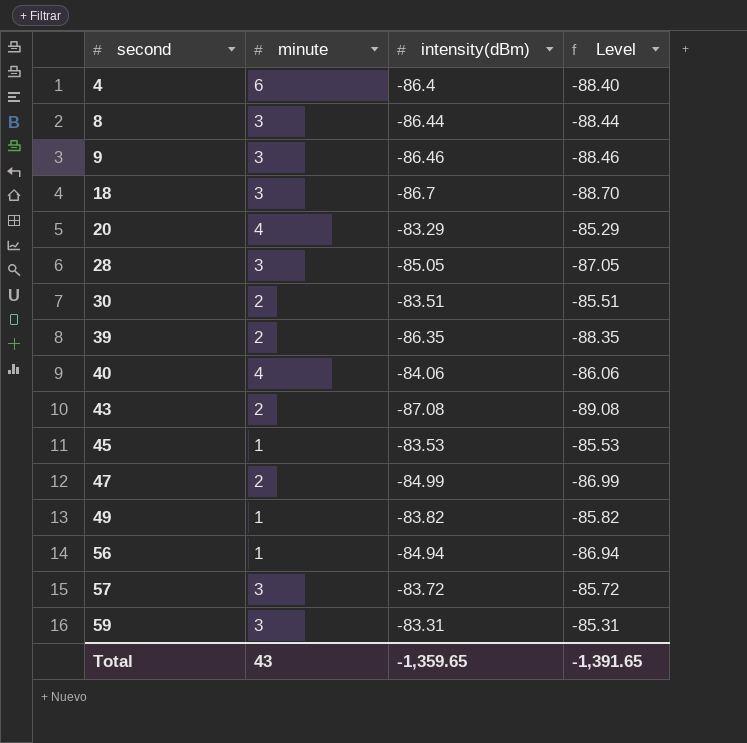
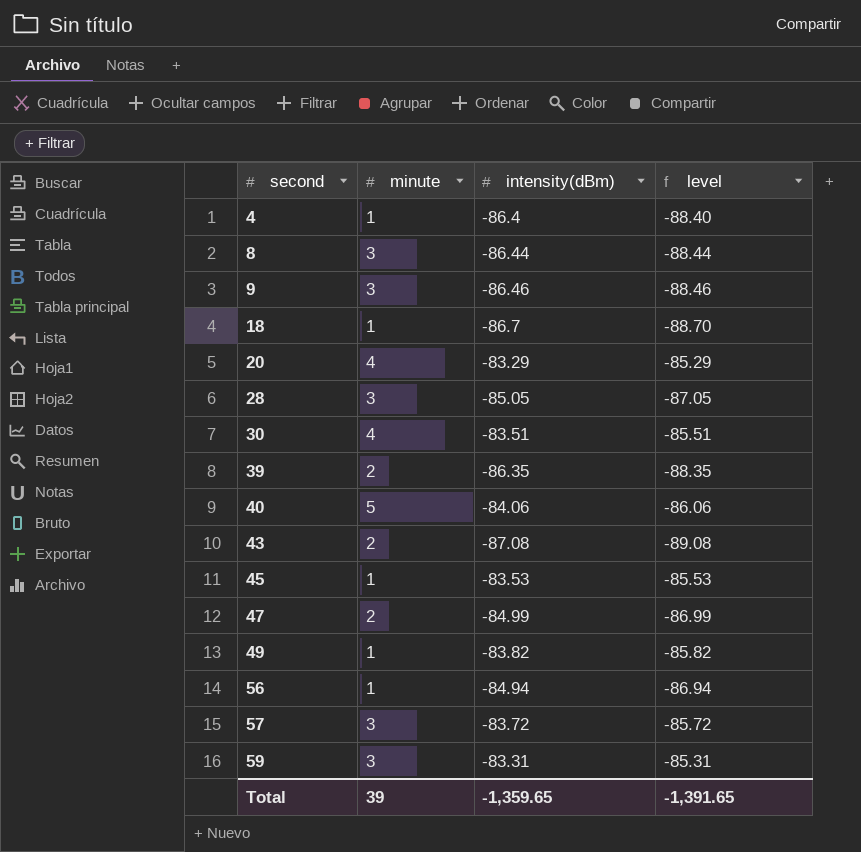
column name: Level -> level
4 | minute: 6 -> 1
18 | minute: 3 -> 1
30 | minute: 2 -> 4
40 | minute: 4 -> 5
Total | minute: 43 -> 39

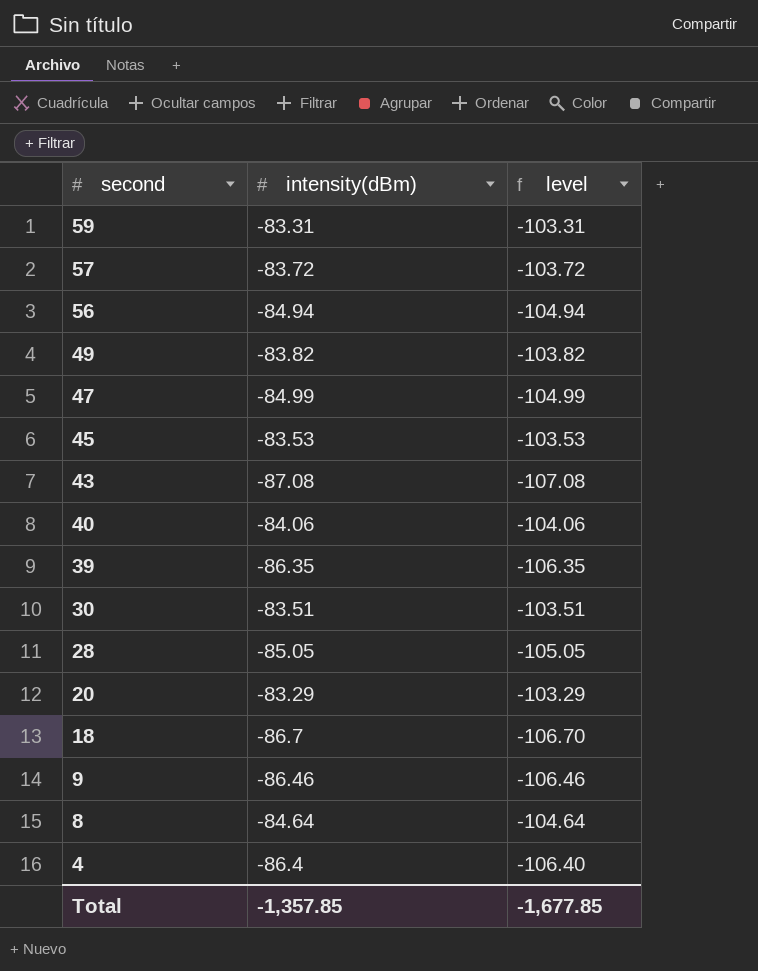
row order: second ascending -> second descending
column minute | position: 2 -> none
column level | formula: [intensity(dBm)] - 2 -> [intensity(dBm)] - 20
8 | intensity(dBm): -86.44 -> -84.64
Total | intensity(dBm): -1,359.65 -> -1,357.85
Total | level: -1,391.65 -> -1,677.85

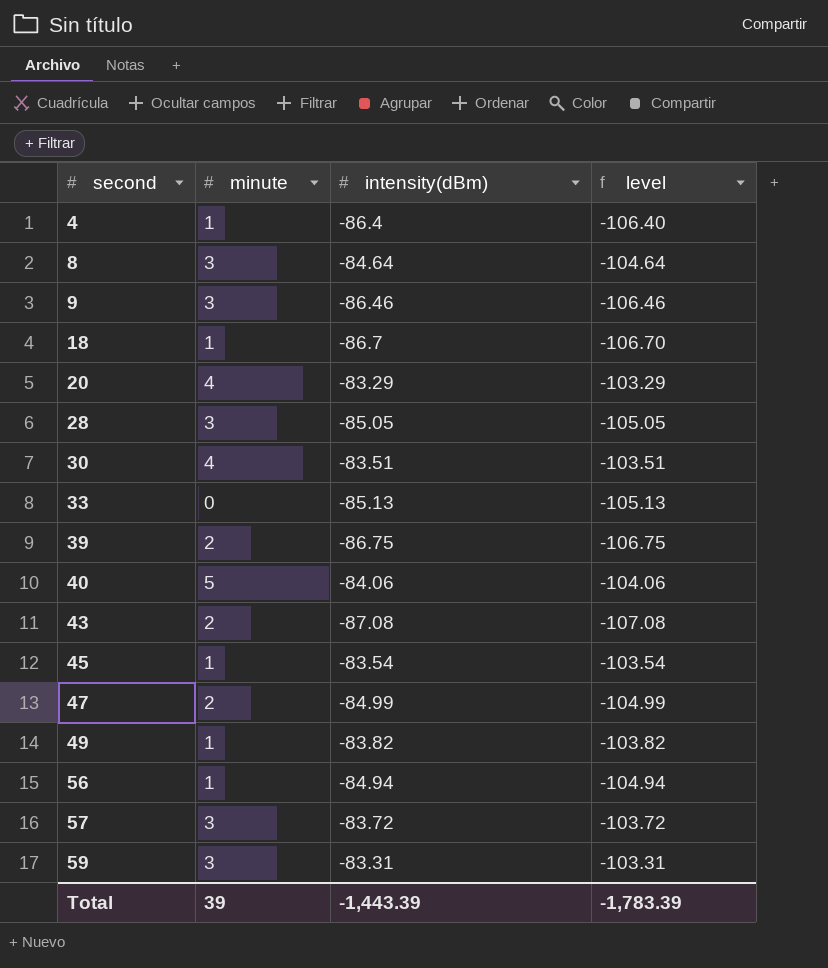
row order: second descending -> second ascending
column minute | position: none -> 2
row 33: none -> 0 | -85.13 | -105.13
39 | intensity(dBm): -86.35 -> -86.75
39 | level: -106.35 -> -106.75
45 | intensity(dBm): -83.53 -> -83.54
45 | level: -103.53 -> -103.54
Total | intensity(dBm): -1,357.85 -> -1,443.39
Total | level: -1,677.85 -> -1,783.39

